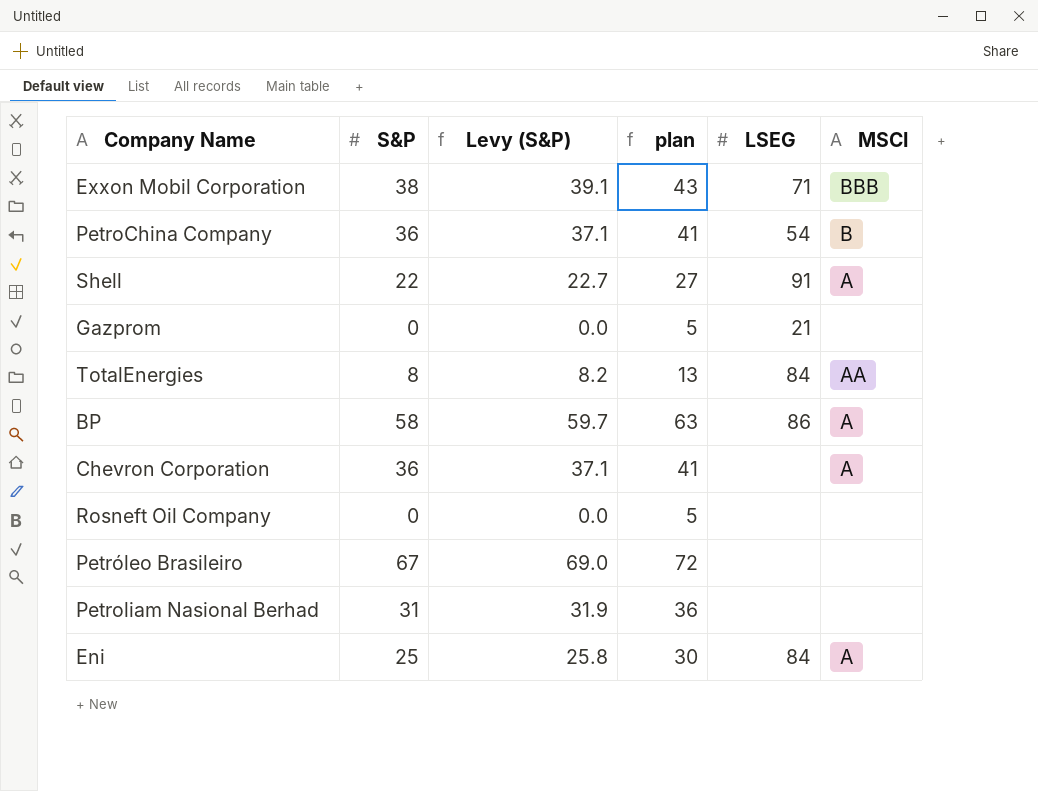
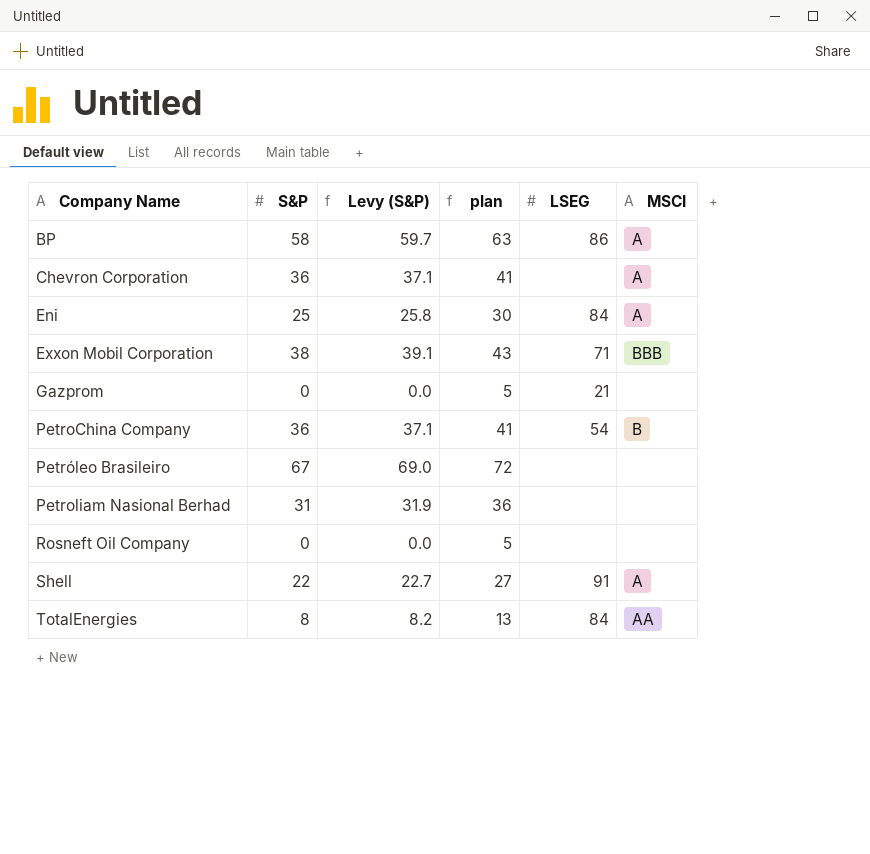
row order: none -> Company Name ascending

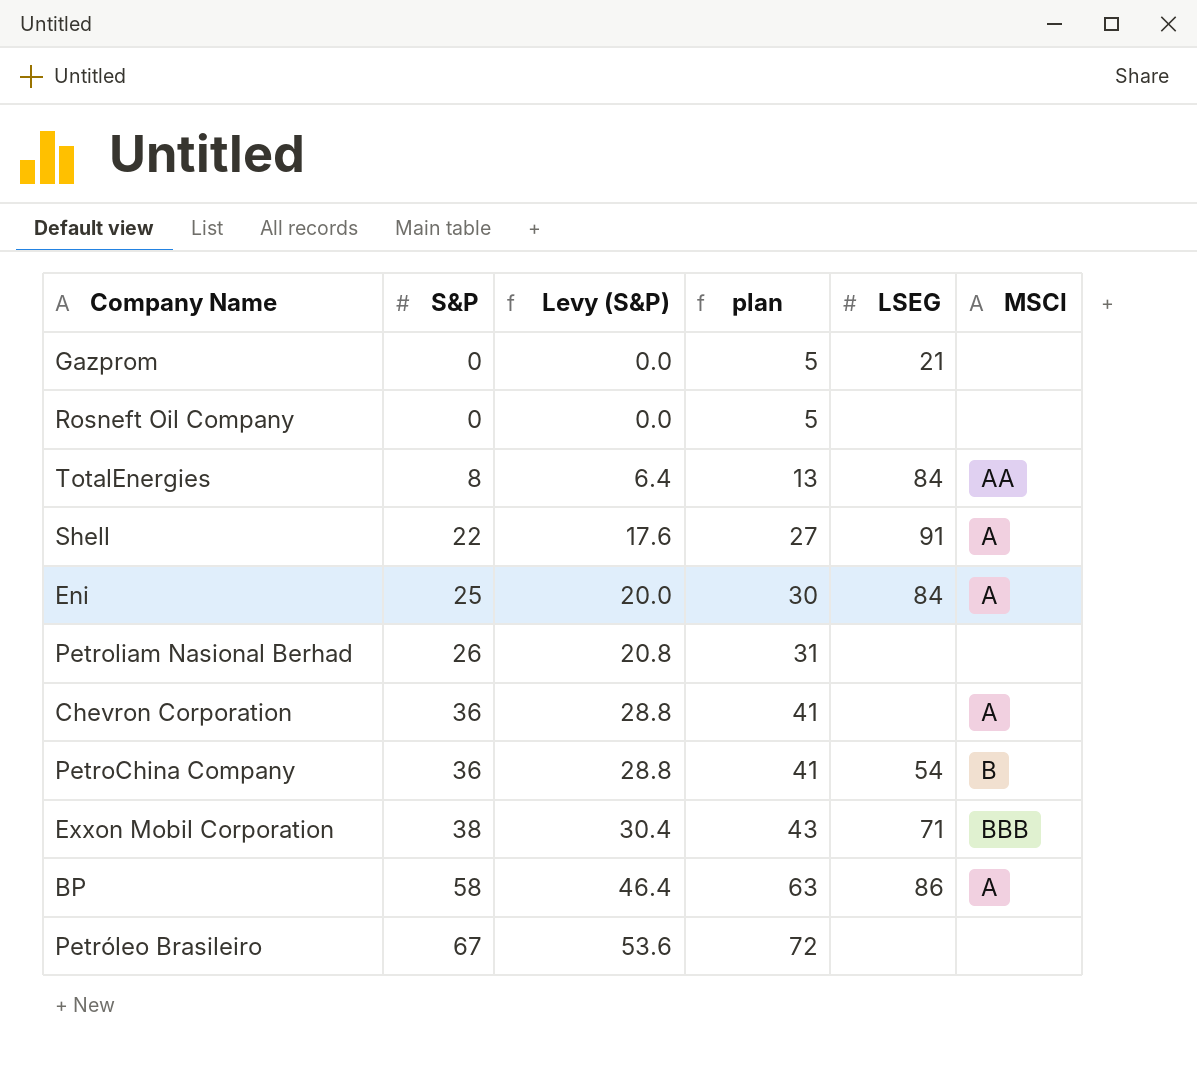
row order: Company Name ascending -> S&P ascending
column Levy (S&P) | formula: [S&P] * 1.03 -> [S&P] * 0.8
Petroliam Nasional Berhad | S&P: 31 -> 26
Petroliam Nasional Berhad | plan: 36 -> 31

